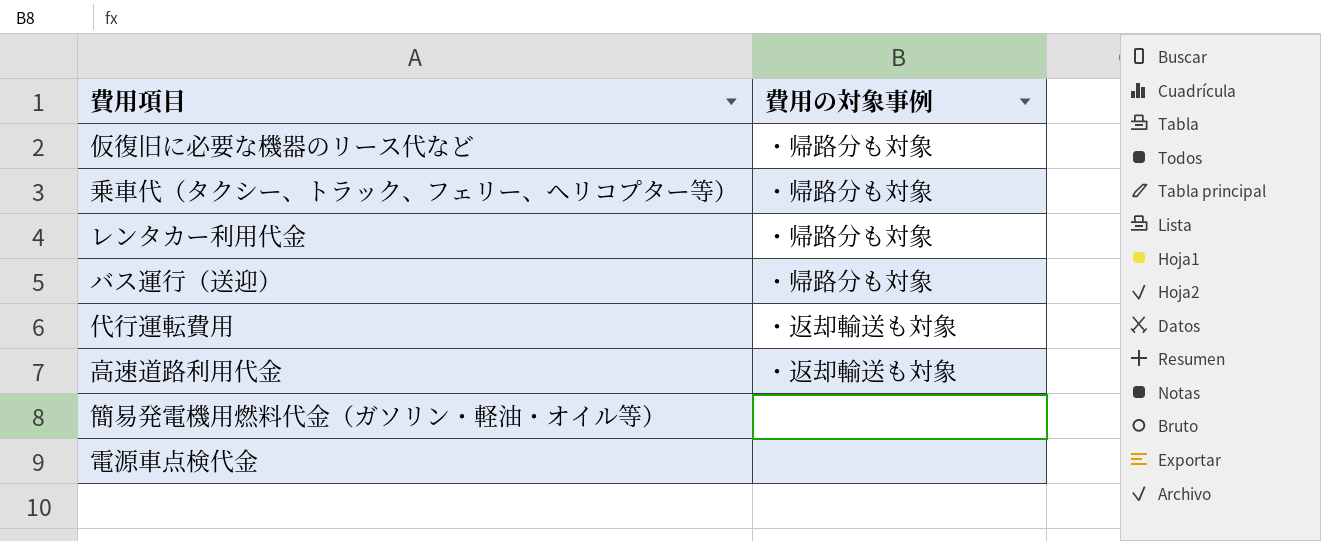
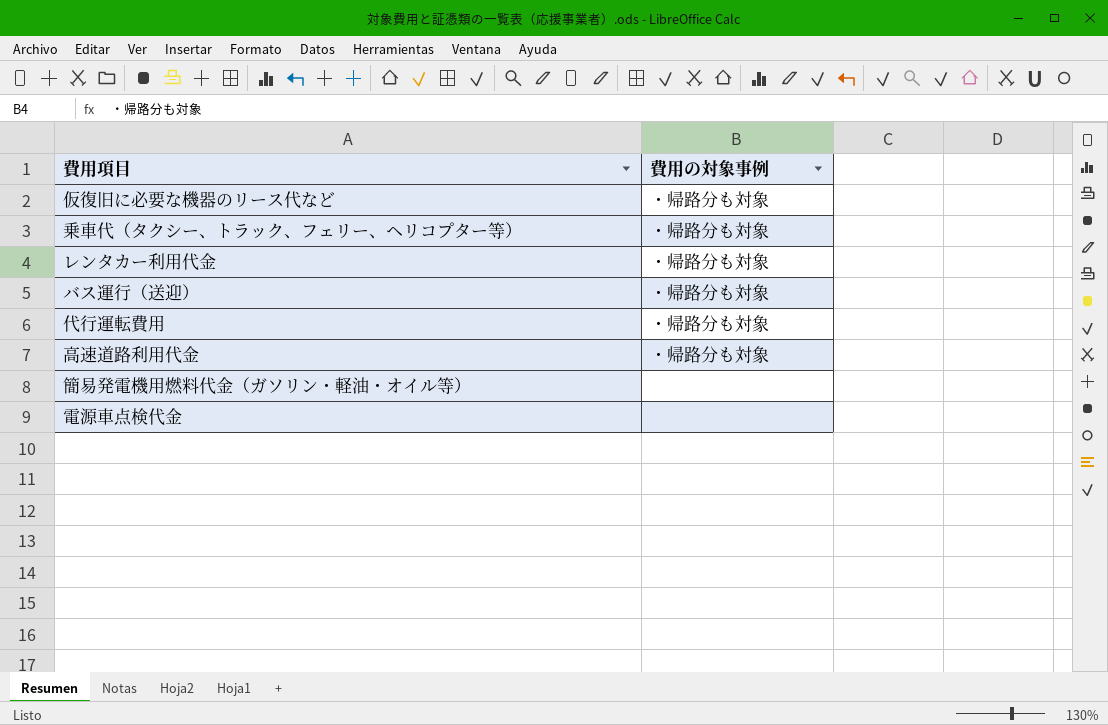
代行運転費用 | 費用の対象事例: ・返却輸送も対象 -> ・帰路分も対象
高速道路利用代金 | 費用の対象事例: ・返却輸送も対象 -> ・帰路分も対象

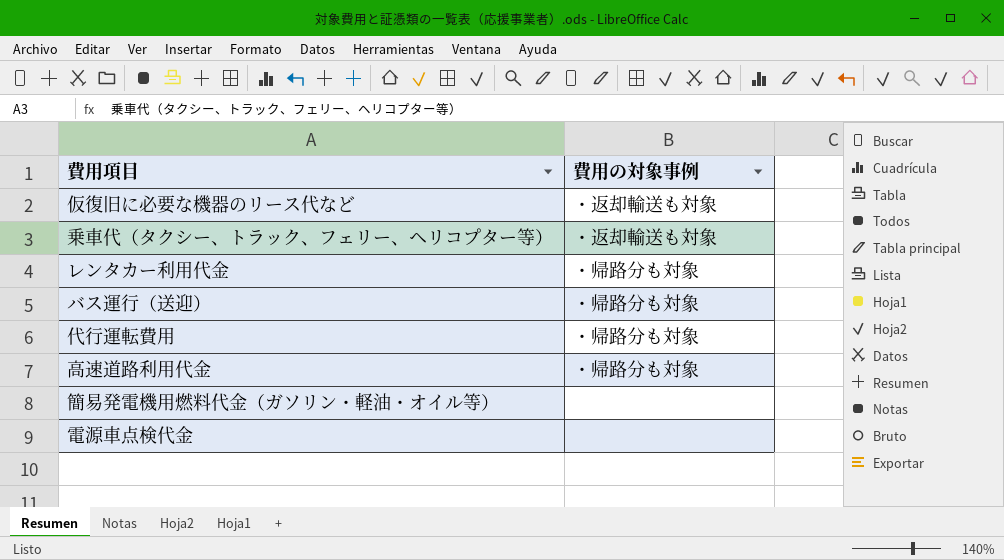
仮復旧に必要な機器のリース代など | 費用の対象事例: ・帰路分も対象 -> ・返却輸送も対象
乗車代（タクシー、トラック、フェリー、ヘリコプター等） | 費用の対象事例: ・帰路分も対象 -> ・返却輸送も対象

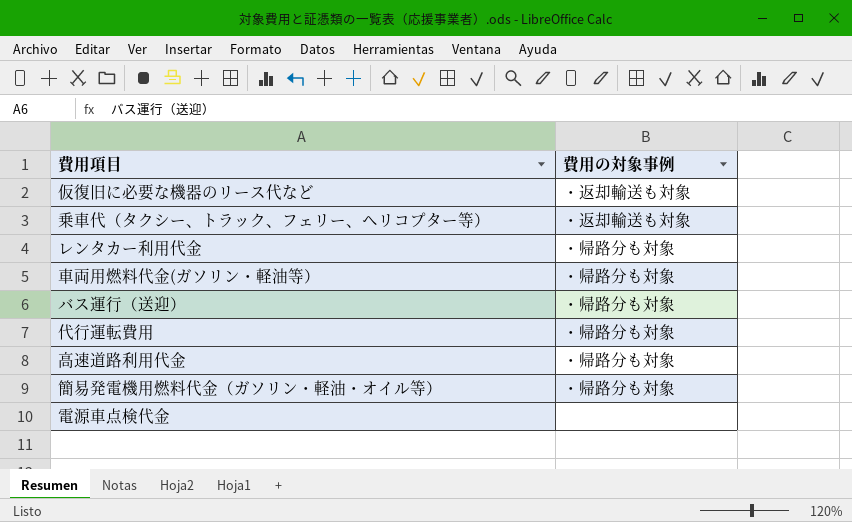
row 車両用燃料代金(ガソリン・軽油等）: none -> ・帰路分も対象
簡易発電機用燃料代金（ガソリン・軽油・オイル等） | 費用の対象事例: none -> ・帰路分も対象

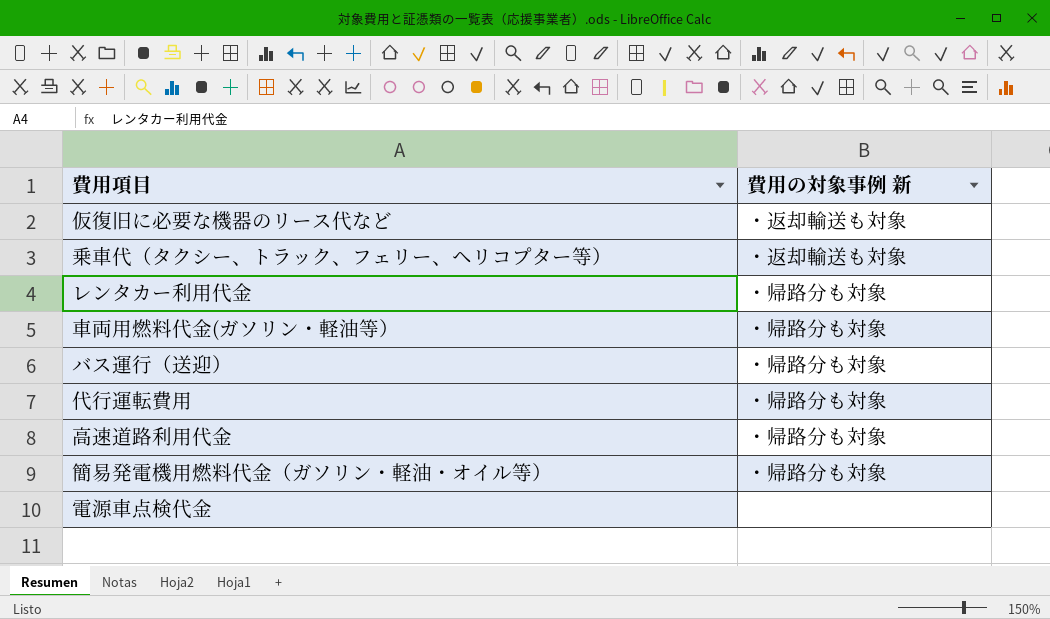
column name: 費用の対象事例 -> 費用の対象事例 新

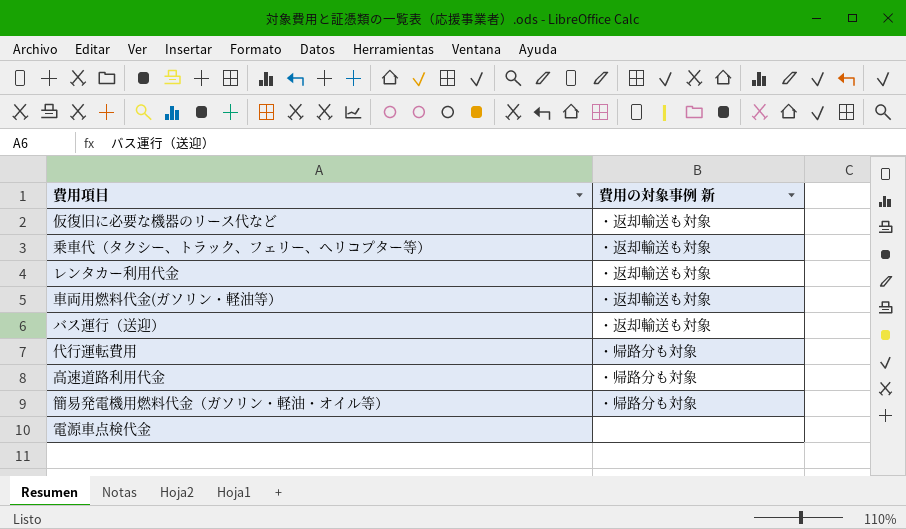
レンタカー利用代金 | 費用の対象事例 新: ・帰路分も対象 -> ・返却輸送も対象
車両用燃料代金(ガソリン・軽油等） | 費用の対象事例 新: ・帰路分も対象 -> ・返却輸送も対象
バス運行（送迎） | 費用の対象事例 新: ・帰路分も対象 -> ・返却輸送も対象

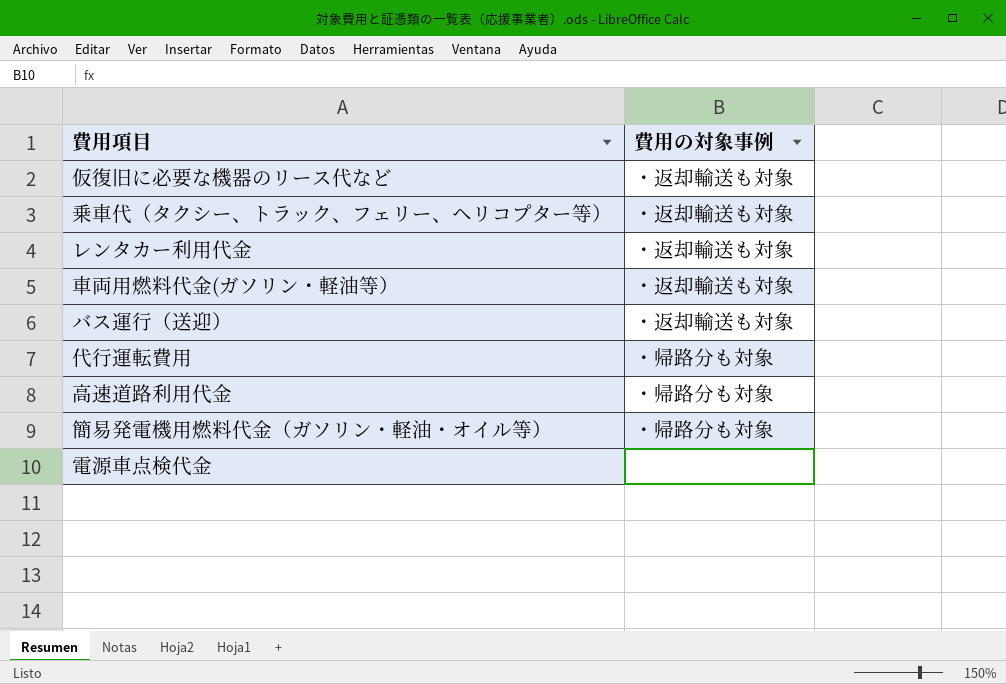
column name: 費用の対象事例 新 -> 費用の対象事例

